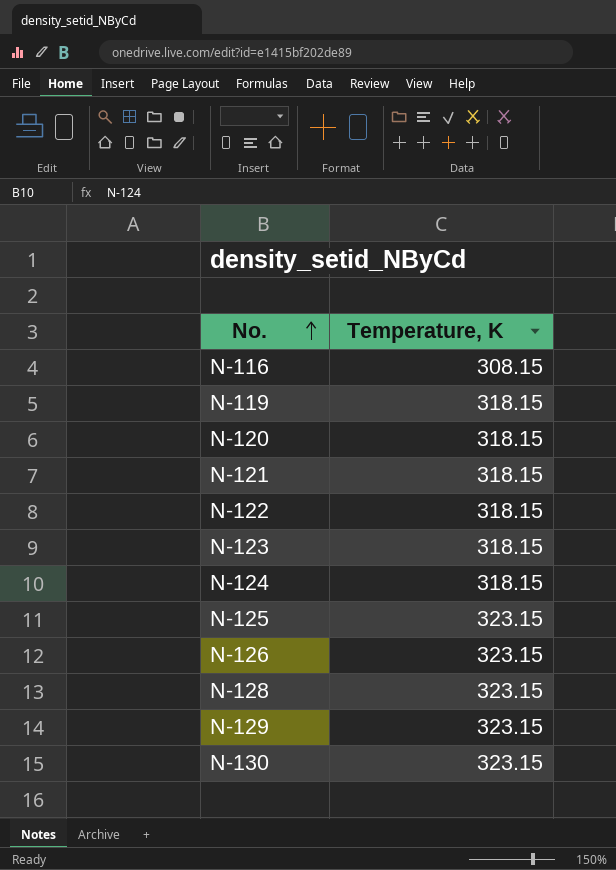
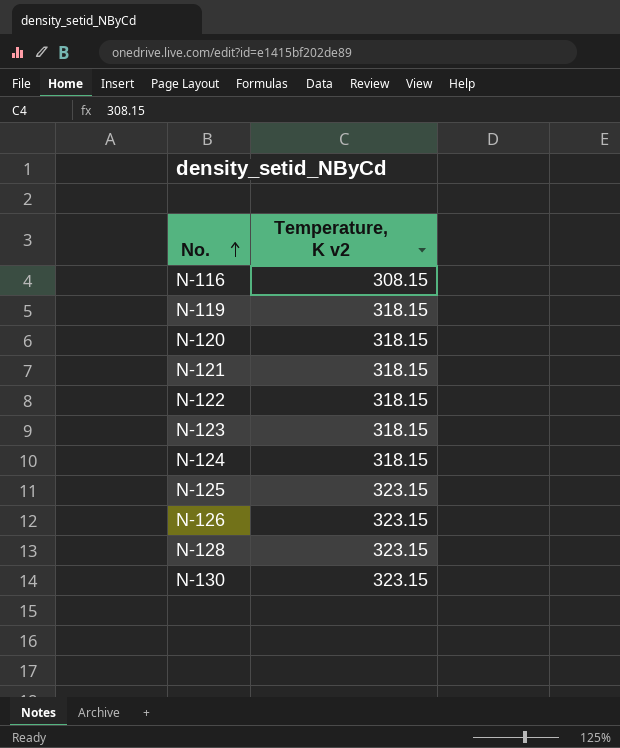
column name: Temperature, K -> Temperature, K v2
row N-129: 323.15 -> none

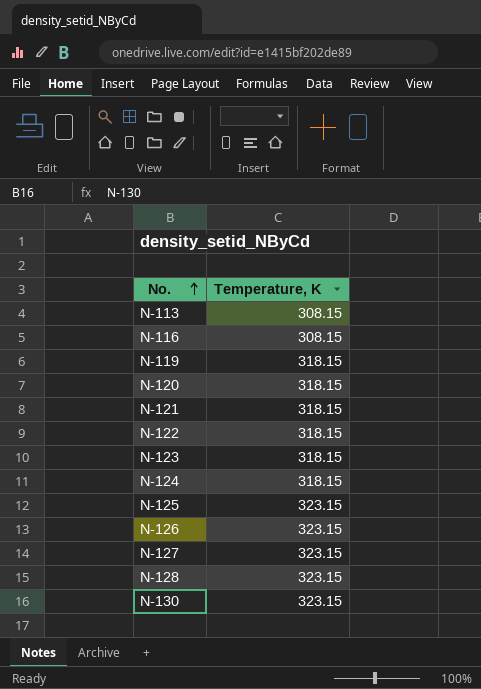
column name: Temperature, K v2 -> Temperature, K
row N-113: none -> 308.15
row N-127: none -> 323.15

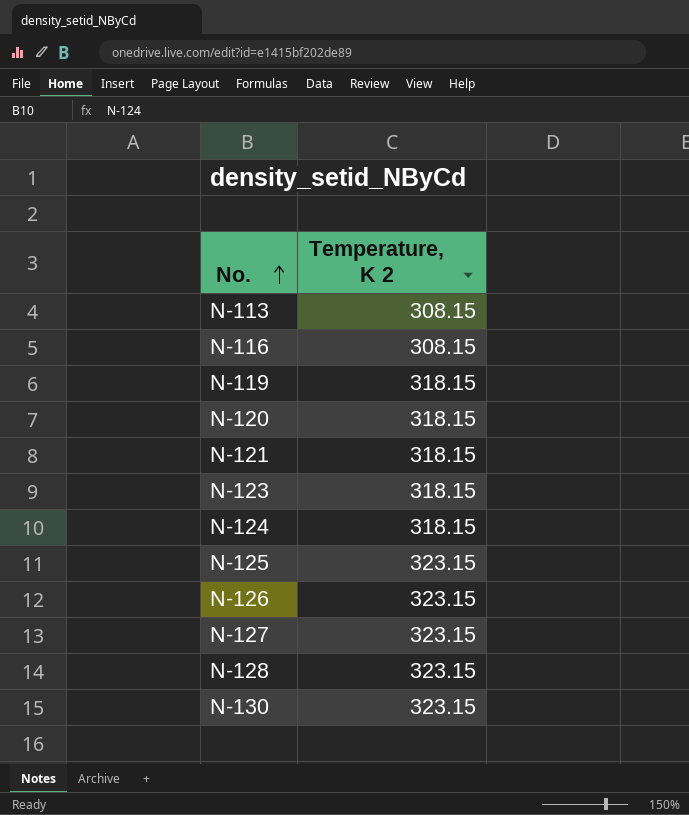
column name: Temperature, K -> Temperature, K 2
row N-122: 318.15 -> none

